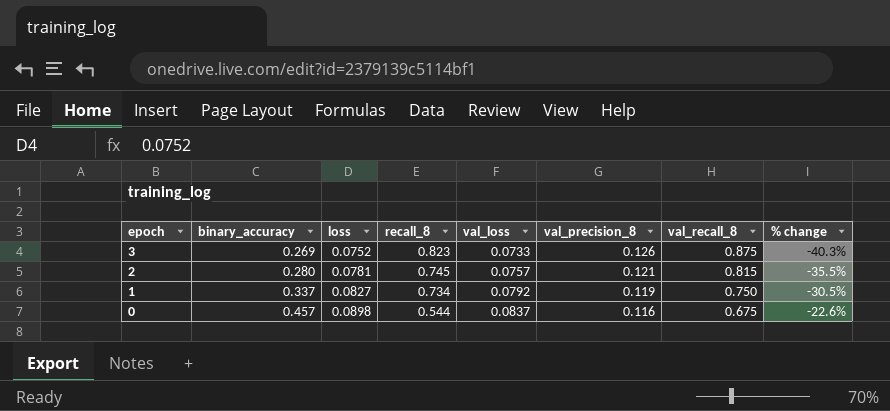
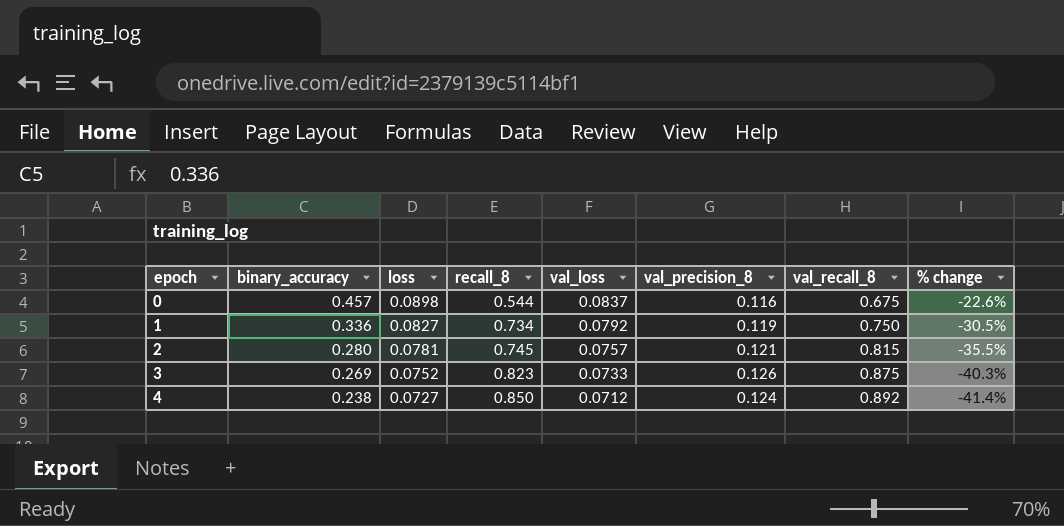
row order: epoch descending -> epoch ascending
1 | binary_accuracy: 0.337 -> 0.336
row 4: none -> 0.238 | 0.0727 | 0.850 | 0.0712 | 0.124 | 0.892 | -41.4%

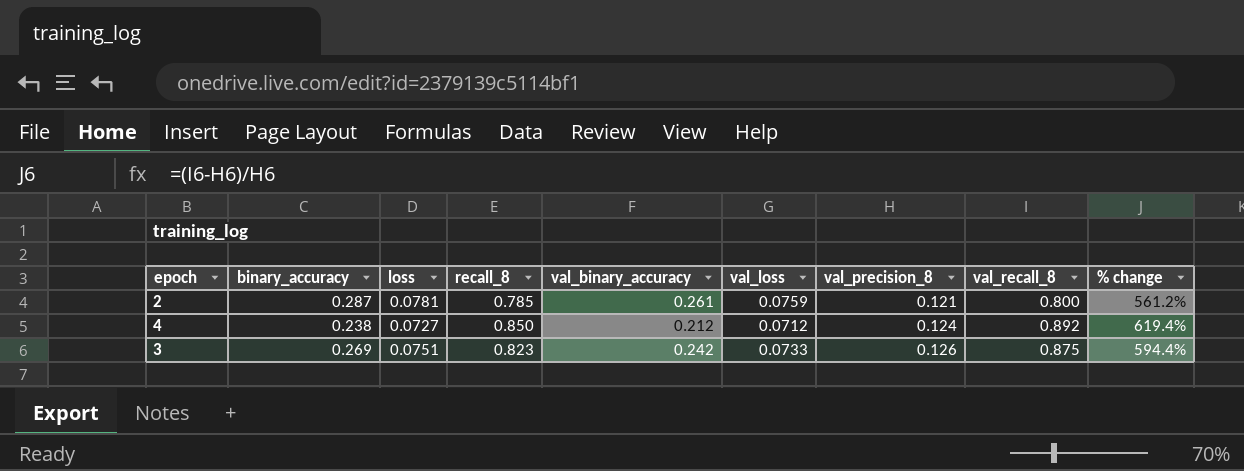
row order: epoch ascending -> val_precision_8 ascending
column val_binary_accuracy | position: none -> 5
column % change | formula: ([loss] - [val_precision_8]) / [val_precision_8] -> ([val_recall_8] - [val_precision_8]) / [val_precision_8]
row 0: 0.457 | 0.0898 | 0.544 | 0.0837 | 0.116 | 0.675 | -22.6% -> none
row 1: 0.336 | 0.0827 | 0.734 | 0.0792 | 0.119 | 0.750 | -30.5% -> none
2 | binary_accuracy: 0.280 -> 0.287
2 | recall_8: 0.745 -> 0.785
2 | val_loss: 0.0757 -> 0.0759
2 | val_recall_8: 0.815 -> 0.800
3 | loss: 0.0752 -> 0.0751

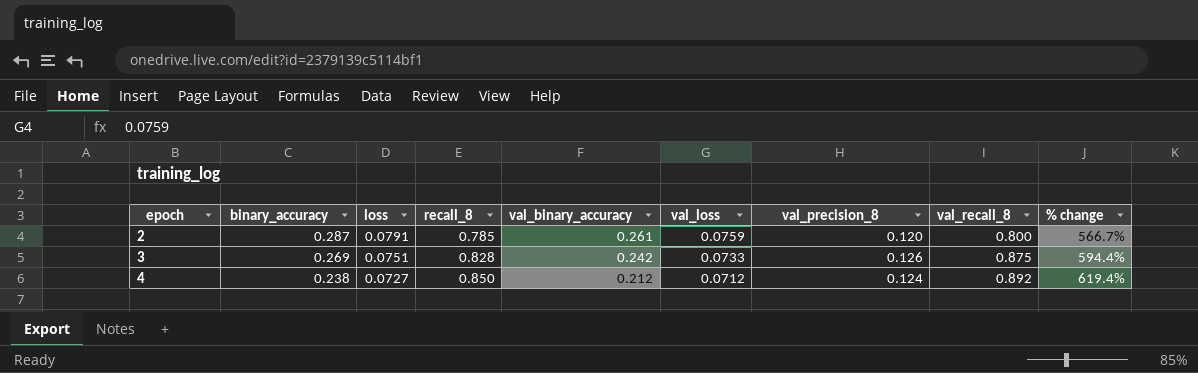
row order: val_precision_8 ascending -> epoch ascending
2 | loss: 0.0781 -> 0.0791
2 | val_precision_8: 0.121 -> 0.120
2 | % change: 561.2% -> 566.7%
3 | recall_8: 0.823 -> 0.828

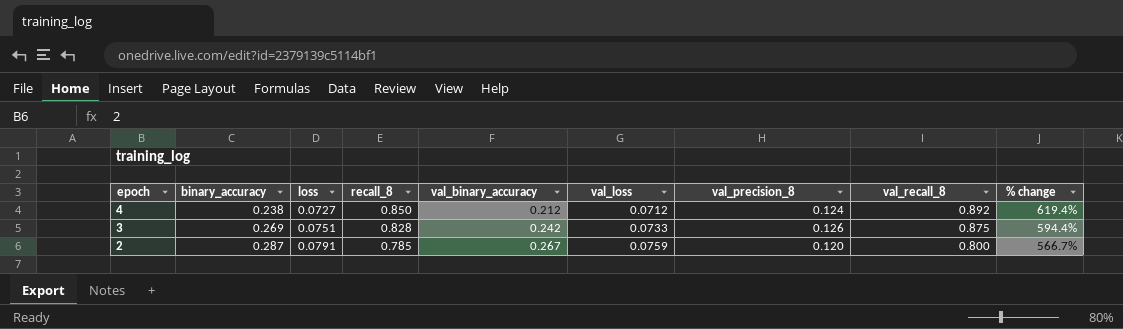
row order: epoch ascending -> epoch descending
2 | val_binary_accuracy: 0.261 -> 0.267

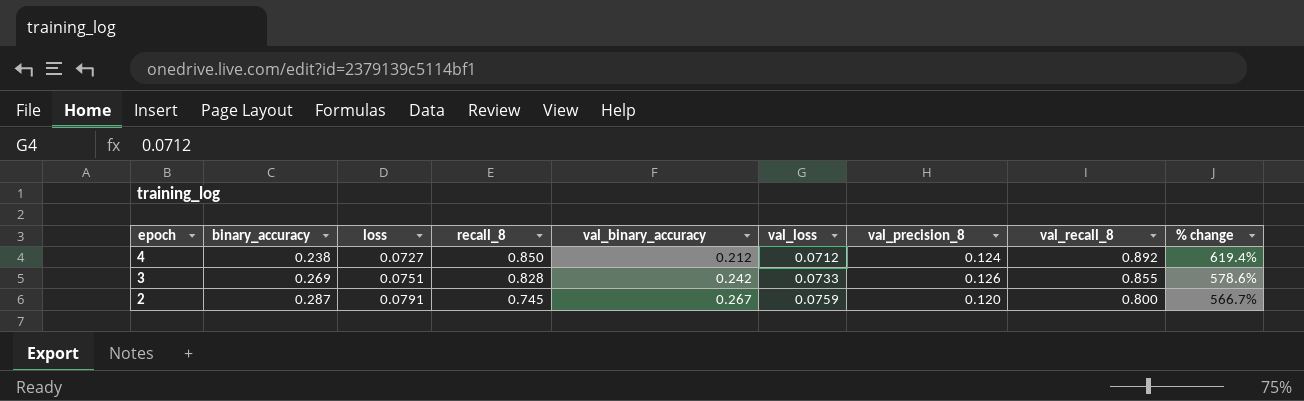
3 | val_recall_8: 0.875 -> 0.855
3 | % change: 594.4% -> 578.6%
2 | recall_8: 0.785 -> 0.745

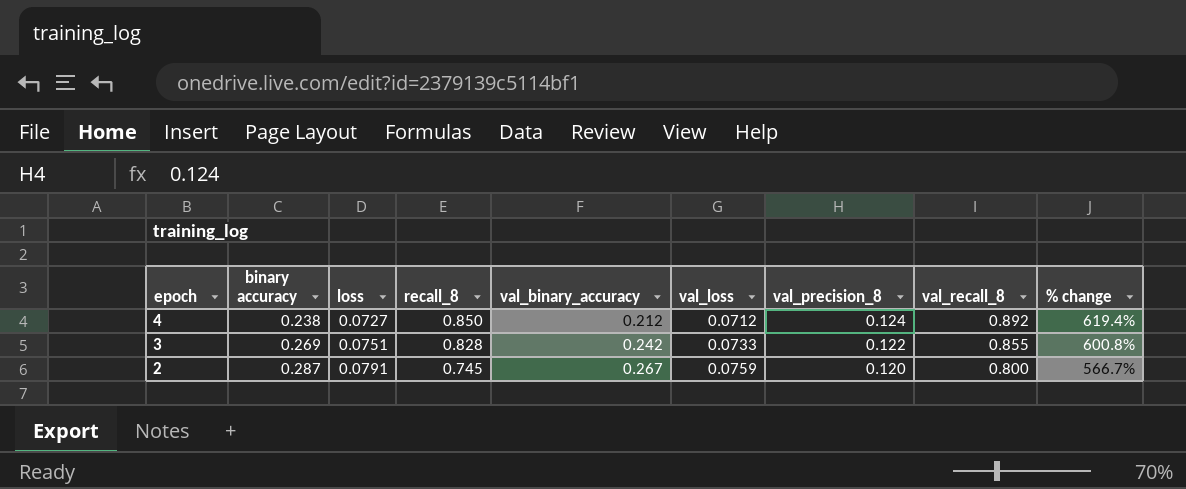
column name: binary_accuracy -> binary accuracy
3 | val_precision_8: 0.126 -> 0.122
3 | % change: 578.6% -> 600.8%

